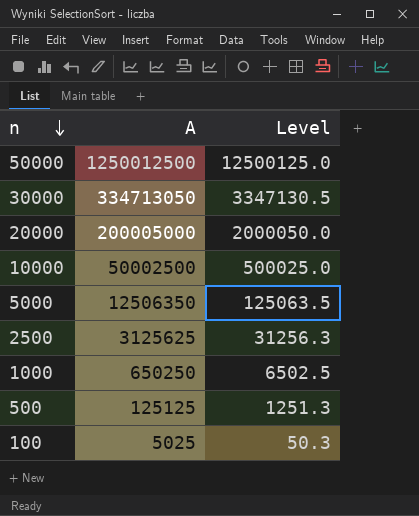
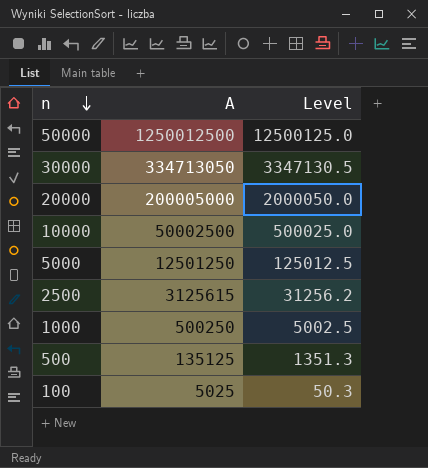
5000 | A: 12506350 -> 12501250
5000 | Level: 125063.5 -> 125012.5
2500 | A: 3125625 -> 3125615
2500 | Level: 31256.3 -> 31256.2
1000 | A: 650250 -> 500250
1000 | Level: 6502.5 -> 5002.5
500 | A: 125125 -> 135125
500 | Level: 1251.3 -> 1351.3

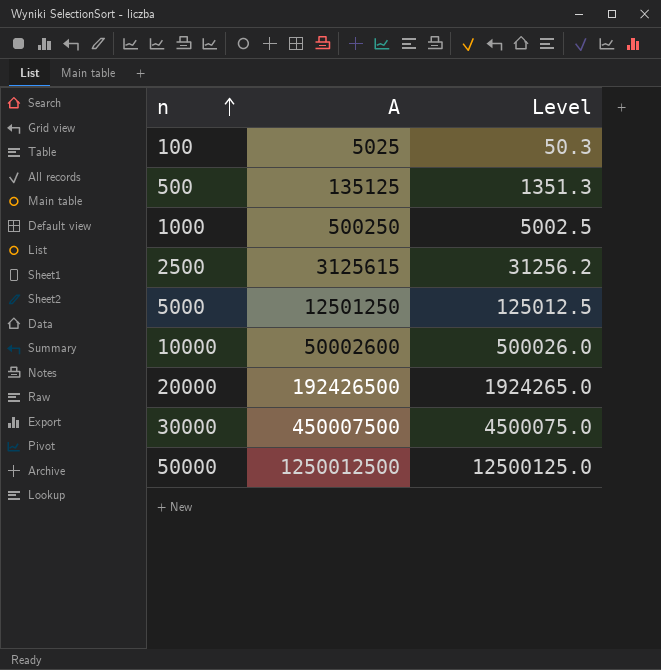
row order: n descending -> n ascending
10000 | A: 50002500 -> 50002600
10000 | Level: 500025.0 -> 500026.0
20000 | A: 200005000 -> 192426500
20000 | Level: 2000050.0 -> 1924265.0
30000 | A: 334713050 -> 450007500
30000 | Level: 3347130.5 -> 4500075.0

